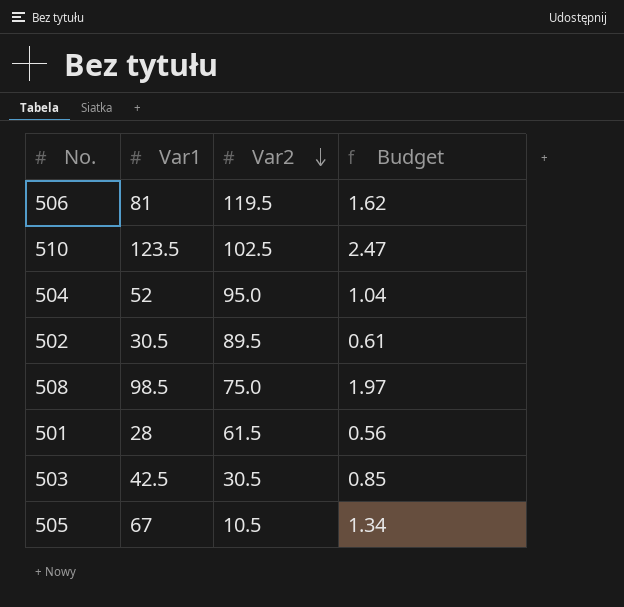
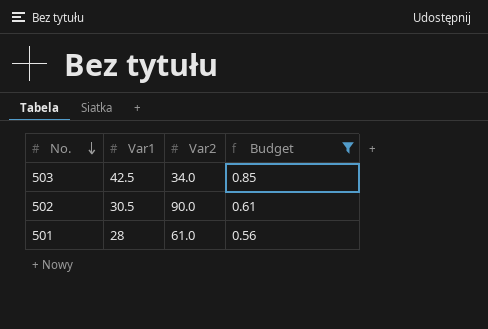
filter: none -> Budget <= 0.85
row order: Var2 descending -> No. descending
503 | Var2: 30.5 -> 34.0
502 | Var2: 89.5 -> 90.0
501 | Var2: 61.5 -> 61.0

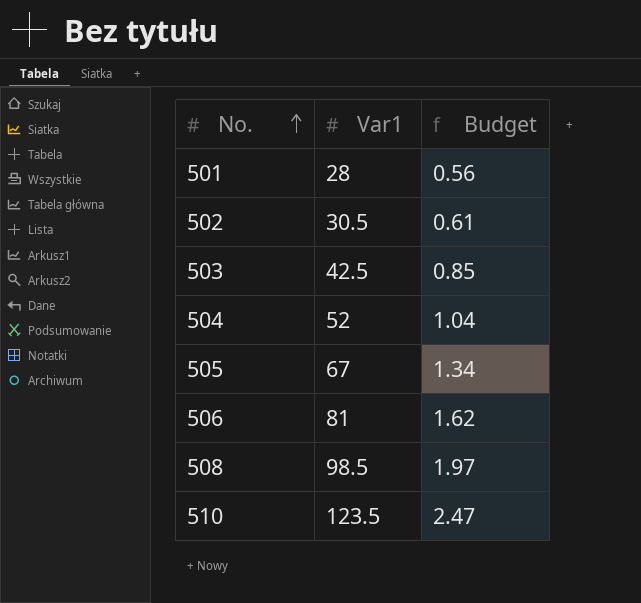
filter: Budget <= 0.85 -> none
row order: No. descending -> No. ascending
column Var2 | position: 3 -> none

